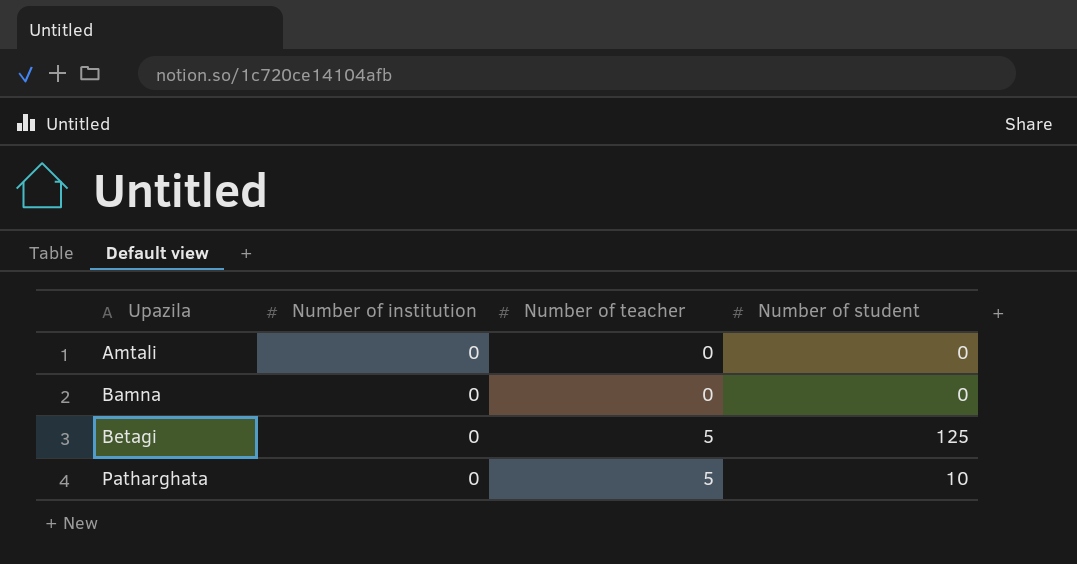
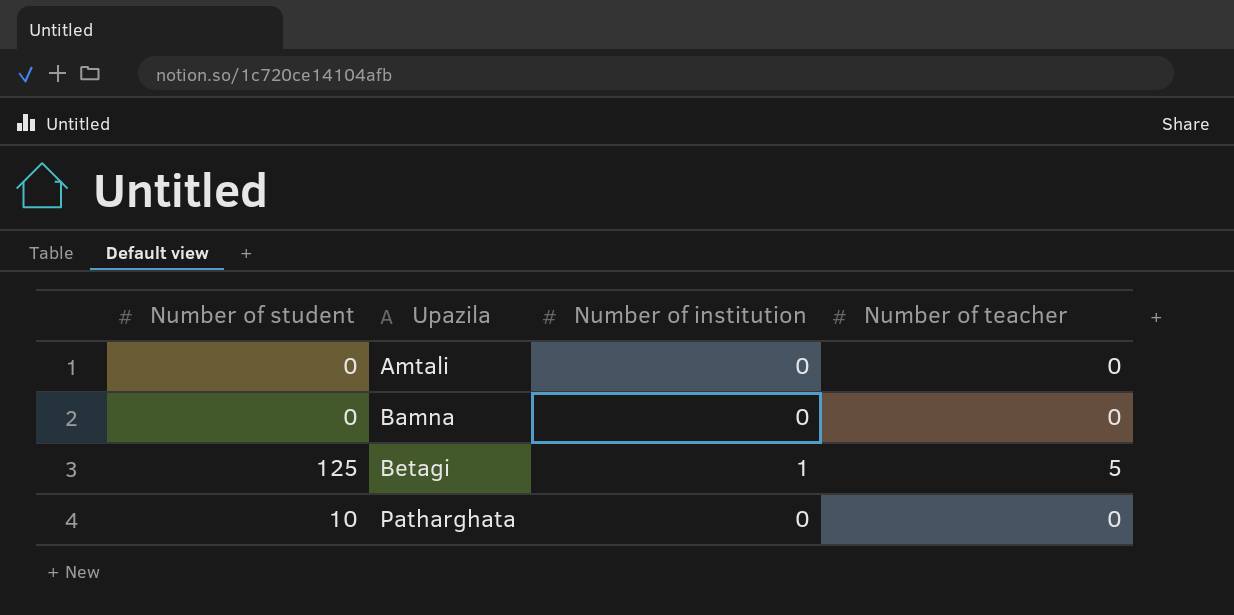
column Number of student | position: 4 -> 1
Betagi | Number of institution: 0 -> 1
Patharghata | Number of teacher: 5 -> 0

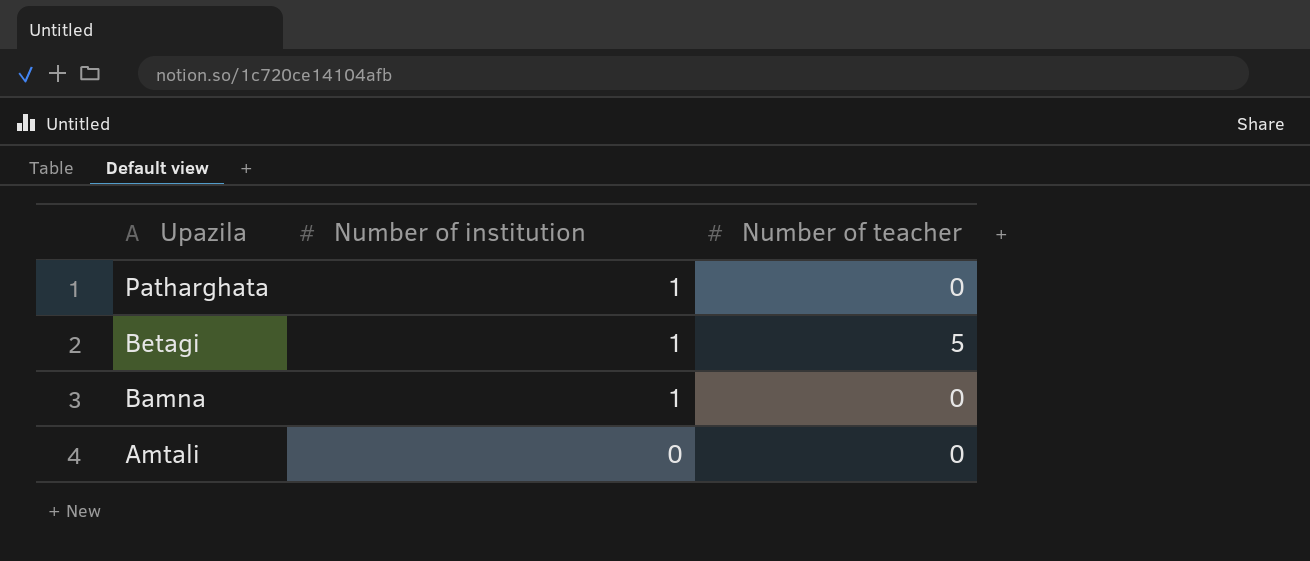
row order: Upazila ascending -> Upazila descending
column Number of student | position: 1 -> none
Patharghata | Number of institution: 0 -> 1
Bamna | Number of institution: 0 -> 1

